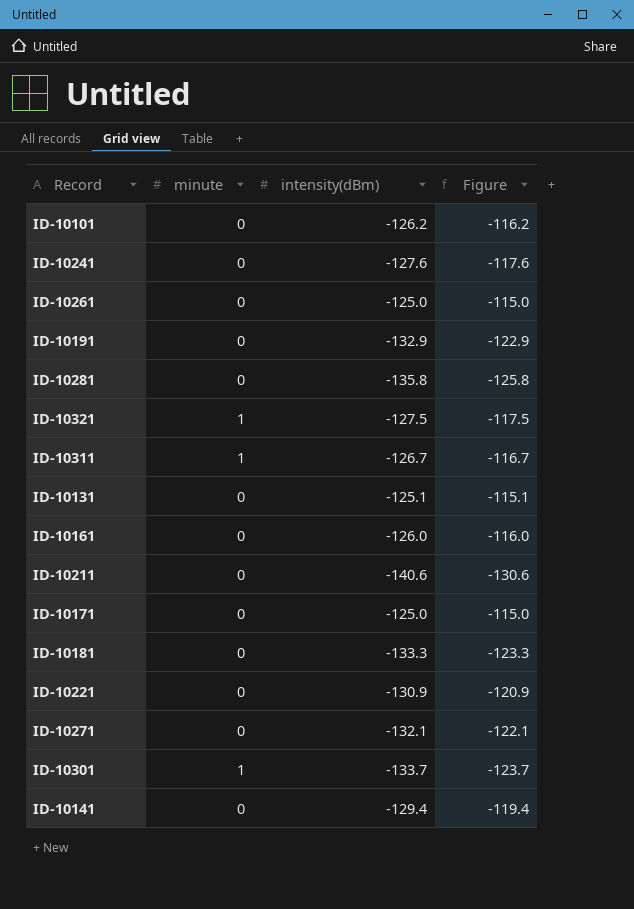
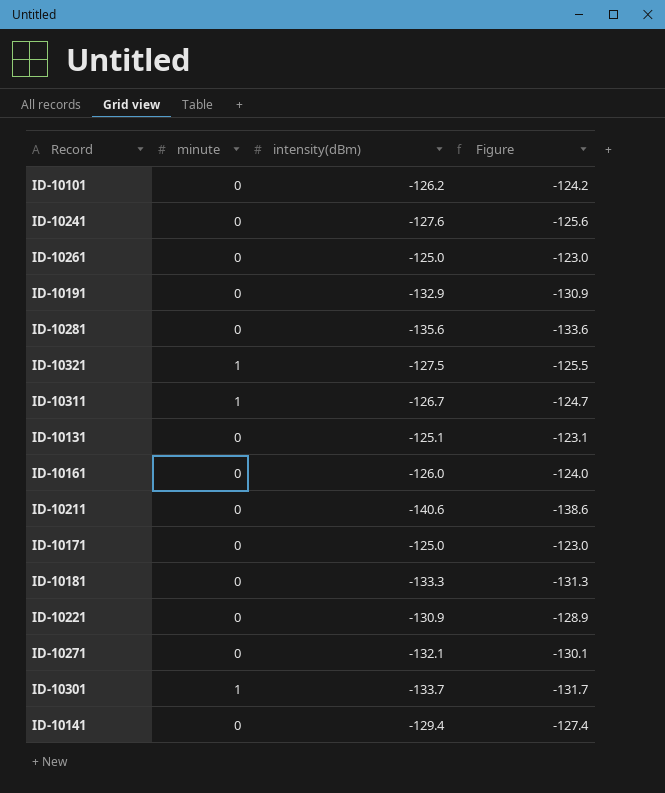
column Figure | formula: [intensity(dBm)] + 10 -> [intensity(dBm)] + 2
ID-10281 | intensity(dBm): -135.8 -> -135.6

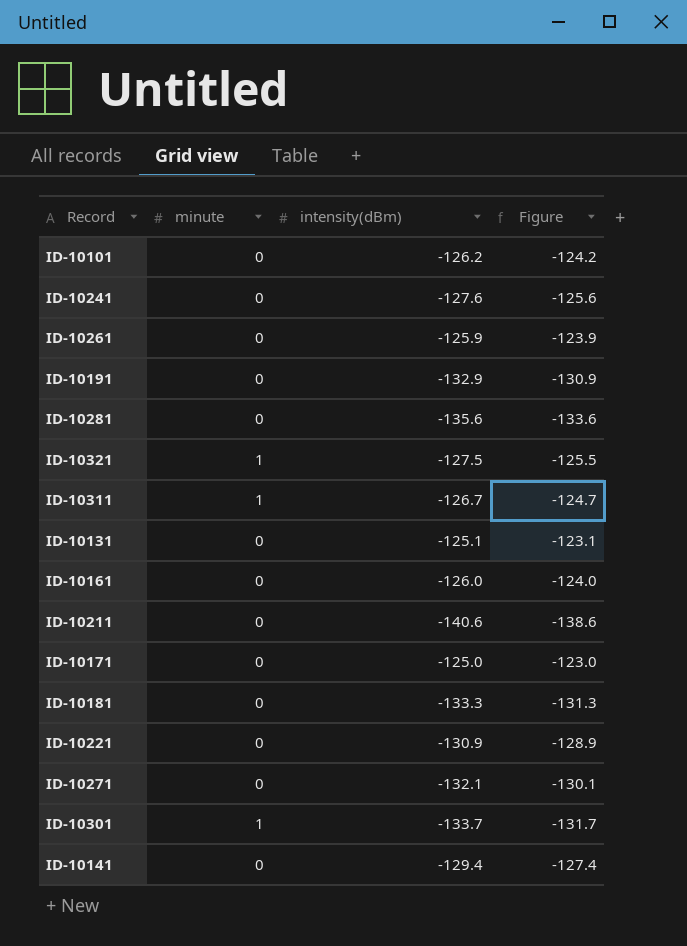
ID-10261 | intensity(dBm): -125.0 -> -125.9
ID-10261 | Figure: -123.0 -> -123.9

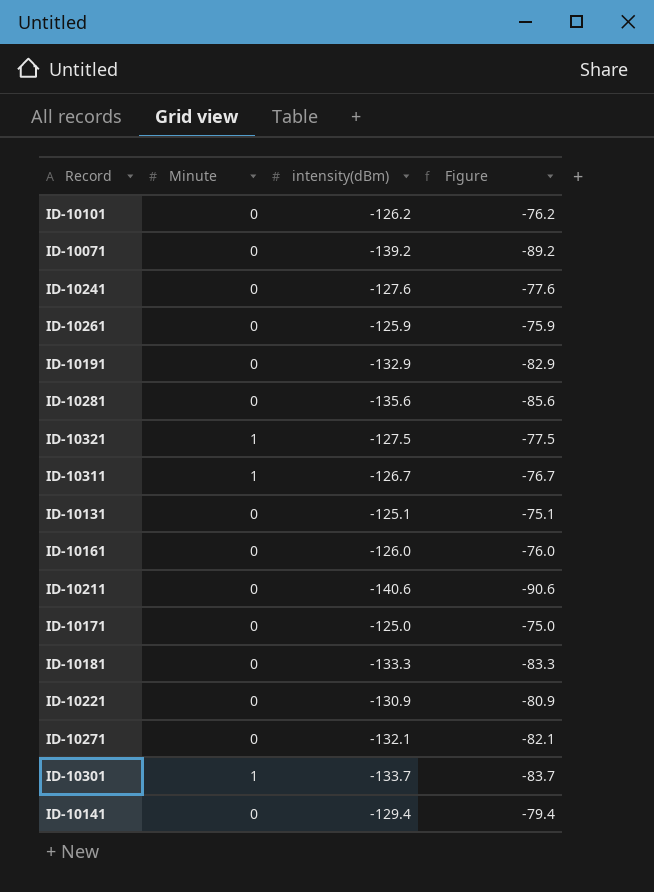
column name: minute -> Minute
column Figure | formula: [intensity(dBm)] + 2 -> [intensity(dBm)] + 50
row ID-10071: none -> 0 | -139.2 | -89.2

